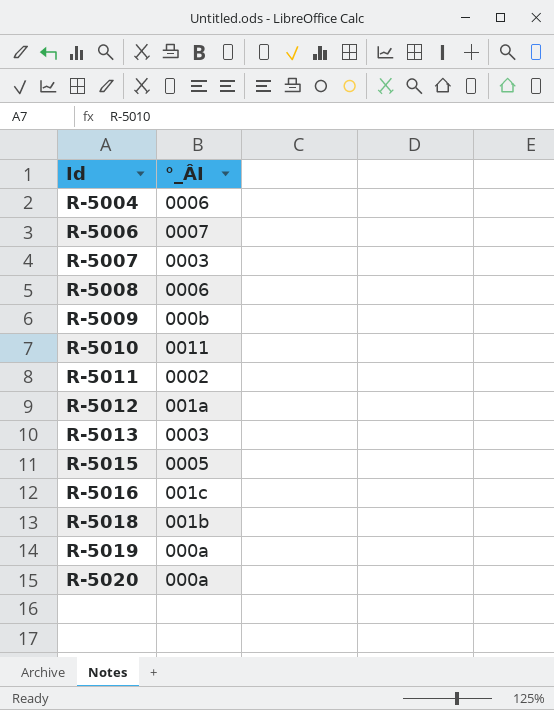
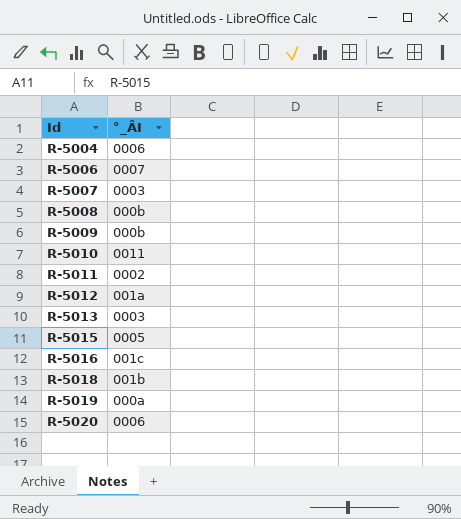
R-5008 | °_ÂI: 0006 -> 000b
R-5020 | °_ÂI: 000a -> 0006

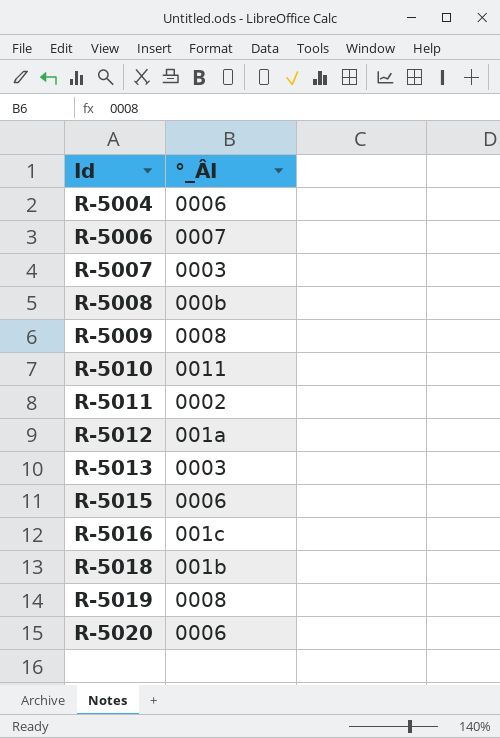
R-5009 | °_ÂI: 000b -> 0008
R-5015 | °_ÂI: 0005 -> 0006
R-5019 | °_ÂI: 000a -> 0008

